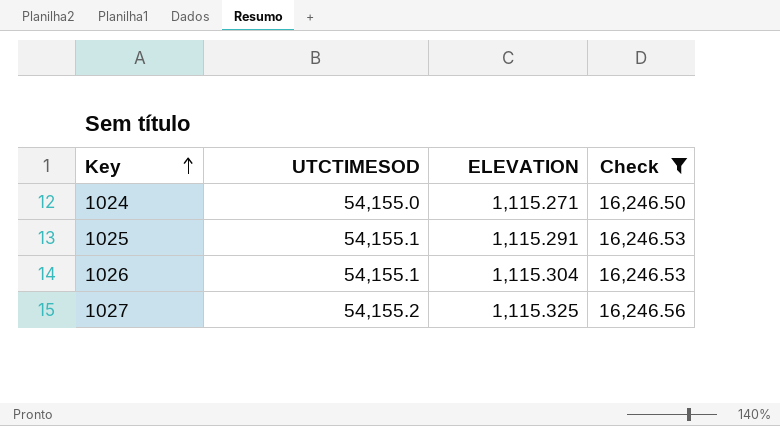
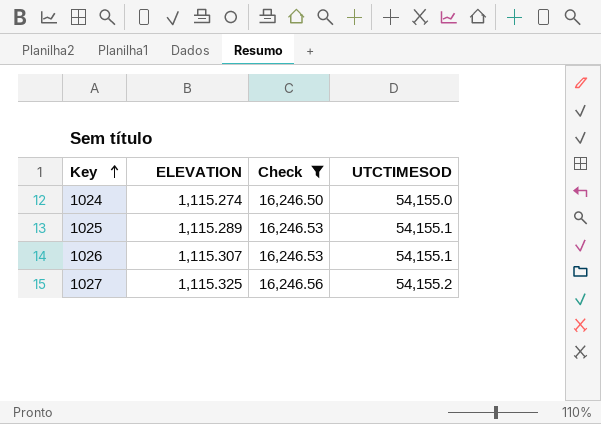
column UTCTIMESOD | position: 2 -> 4
1024 | ELEVATION: 1,115.271 -> 1,115.274
1025 | ELEVATION: 1,115.291 -> 1,115.289
1026 | ELEVATION: 1,115.304 -> 1,115.307

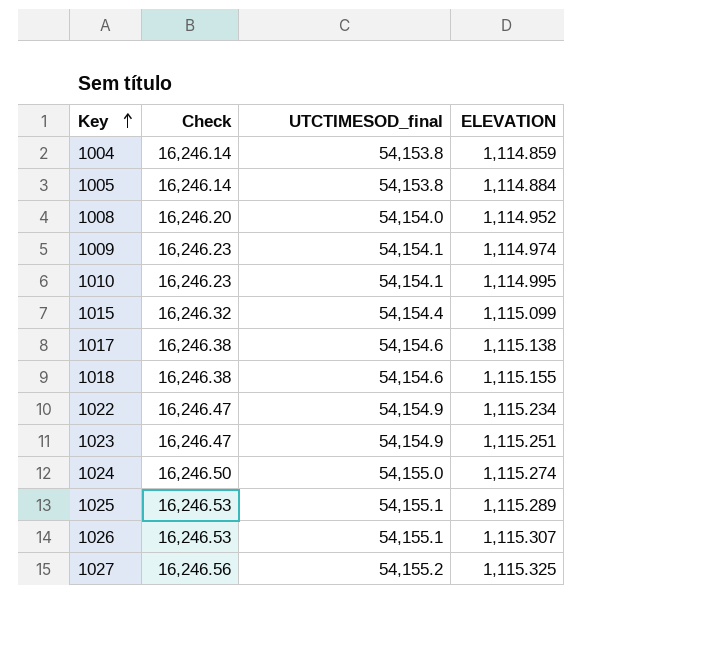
filter: Check >= 16,246.50 -> none
column name: UTCTIMESOD -> UTCTIMESOD_final
column ELEVATION | position: 2 -> 4

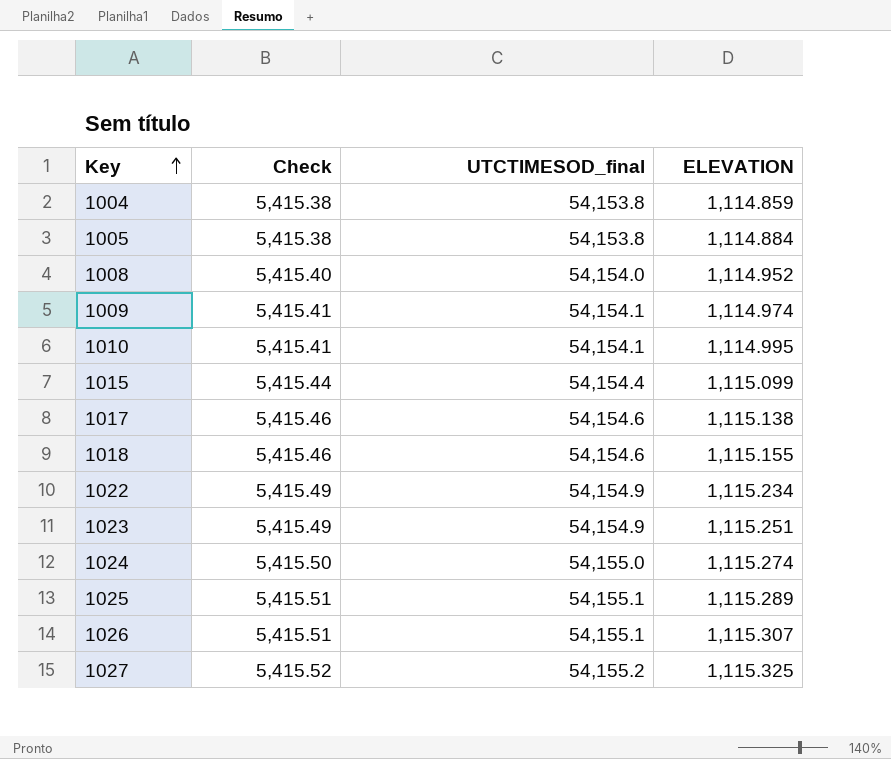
column Check | formula: [UTCTIMESOD_final] * 0.3 -> [UTCTIMESOD_final] * 0.1

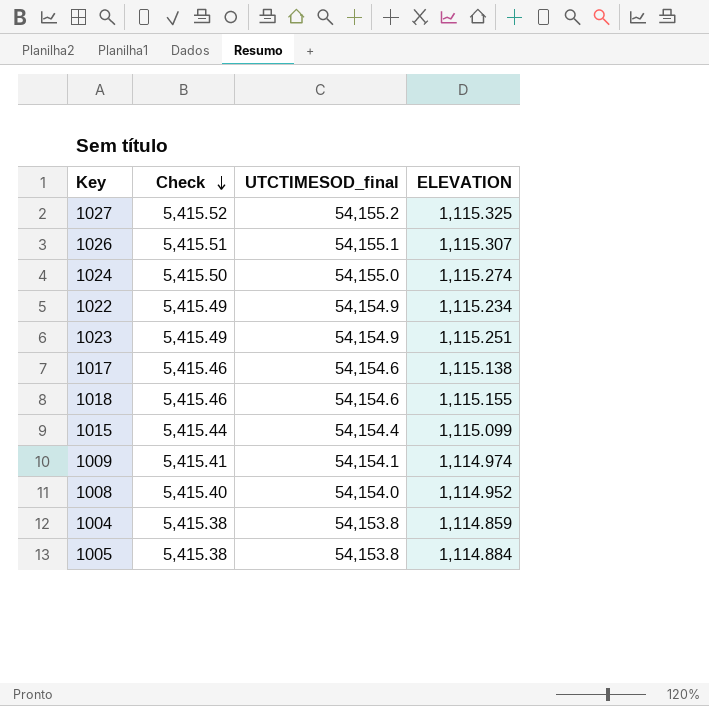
row order: Key ascending -> Check descending
row 1010: 5,415.41 | 54,154.1 | 1,114.995 -> none
row 1025: 5,415.51 | 54,155.1 | 1,115.289 -> none

